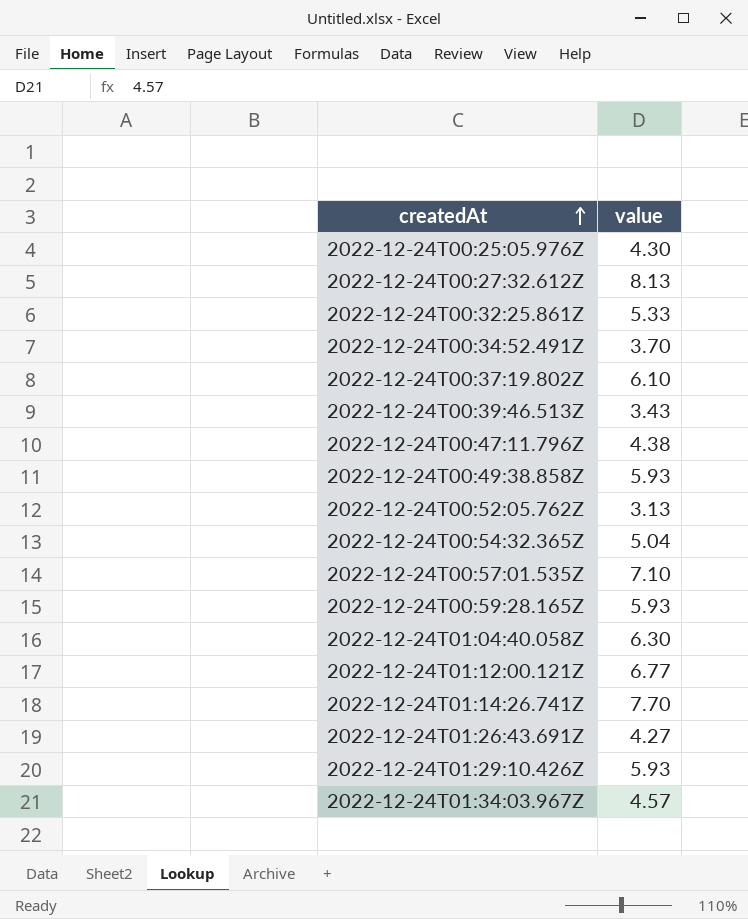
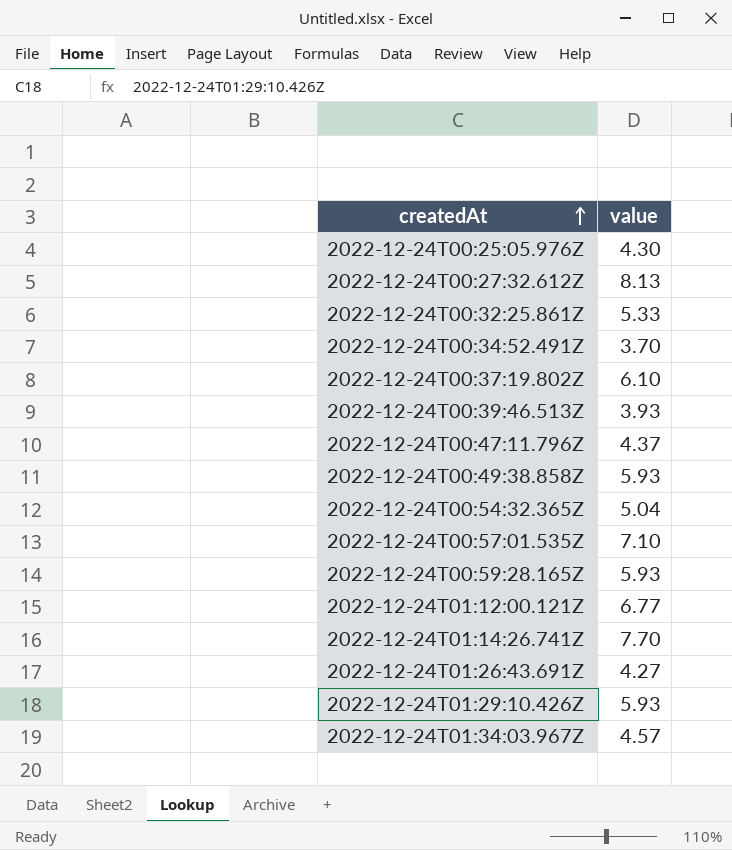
row 2022-12-24T00:52:05.762Z: 3.13 -> none
row 2022-12-24T01:04:40.058Z: 6.30 -> none
2022-12-24T00:39:46.513Z | value: 3.43 -> 3.93
2022-12-24T00:47:11.796Z | value: 4.38 -> 4.37

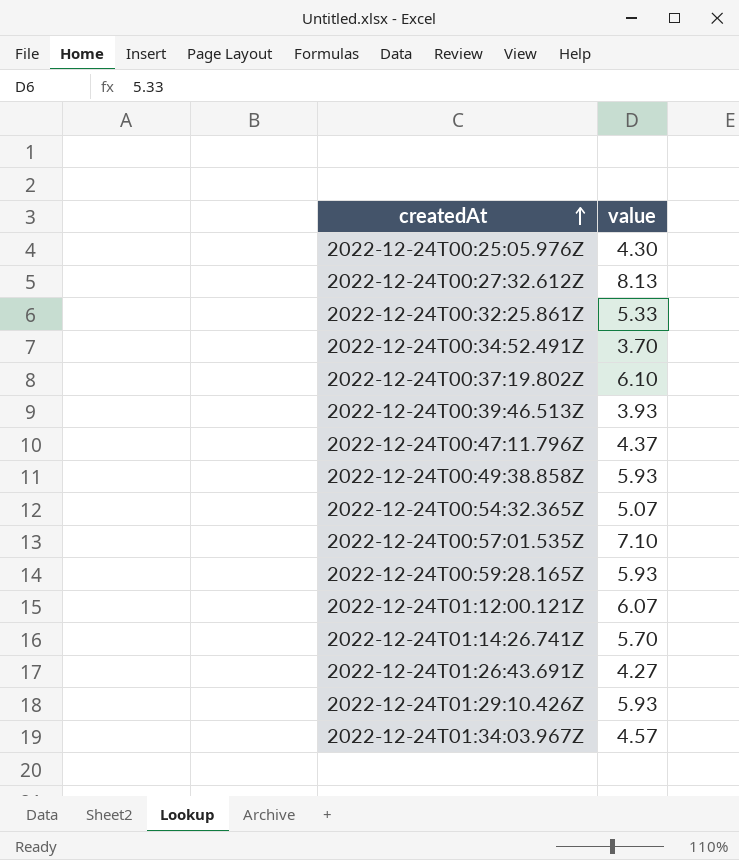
2022-12-24T00:54:32.365Z | value: 5.04 -> 5.07
2022-12-24T01:12:00.121Z | value: 6.77 -> 6.07
2022-12-24T01:14:26.741Z | value: 7.70 -> 5.70

